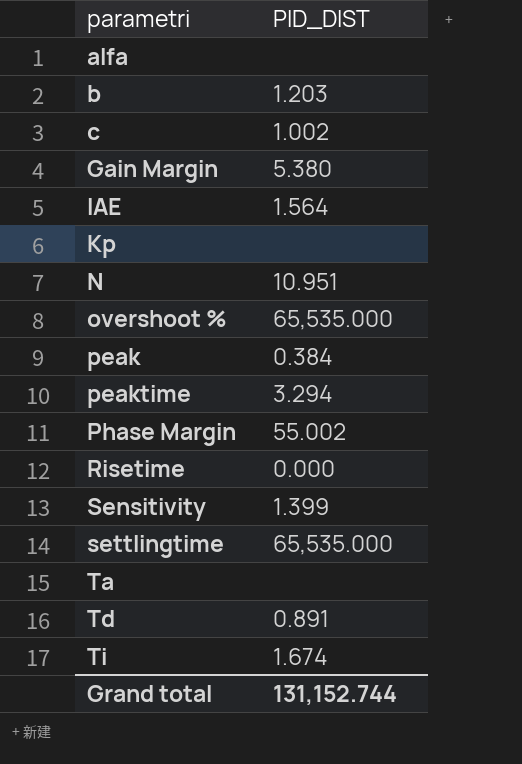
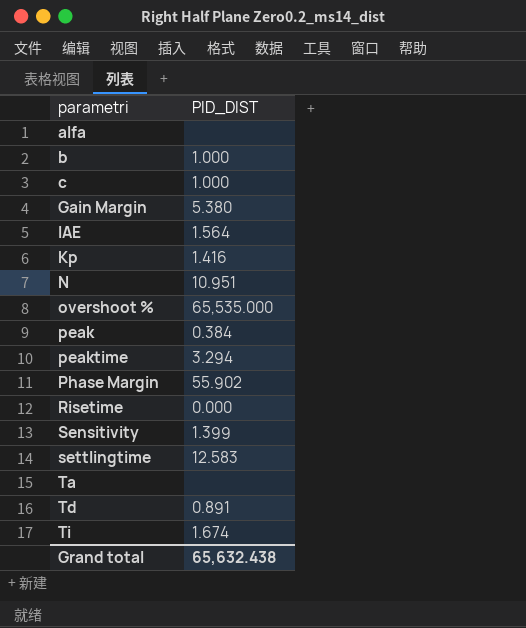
b | PID_DIST: 1.203 -> 1.000
c | PID_DIST: 1.002 -> 1.000
Kp | PID_DIST: none -> 1.416
Phase Margin | PID_DIST: 55.002 -> 55.902
settlingtime | PID_DIST: 65,535.000 -> 12.583
Grand total | PID_DIST: 131,152.744 -> 65,632.438

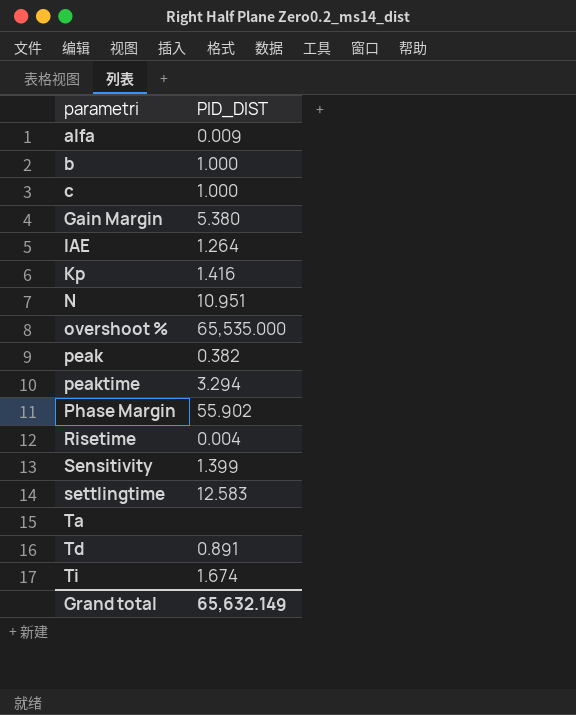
alfa | PID_DIST: none -> 0.009
IAE | PID_DIST: 1.564 -> 1.264
peak | PID_DIST: 0.384 -> 0.382
Risetime | PID_DIST: 0.000 -> 0.004
Grand total | PID_DIST: 65,632.438 -> 65,632.149

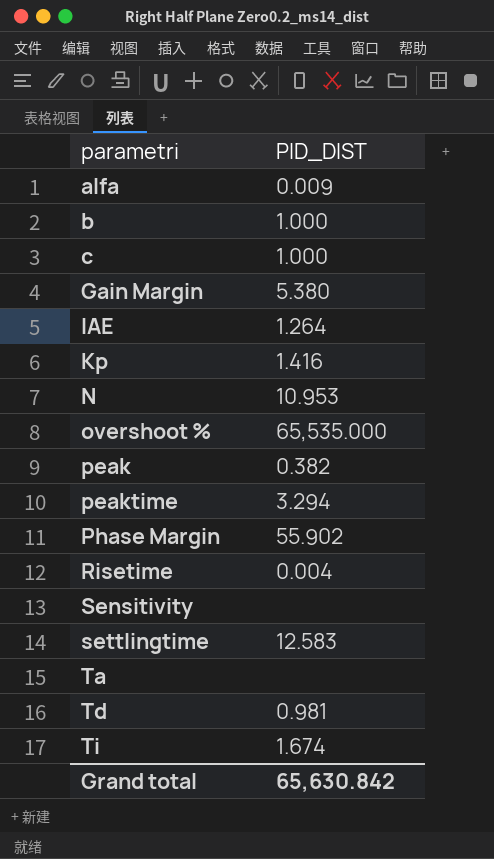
N | PID_DIST: 10.951 -> 10.953
Sensitivity | PID_DIST: 1.399 -> none
Td | PID_DIST: 0.891 -> 0.981
Grand total | PID_DIST: 65,632.149 -> 65,630.842

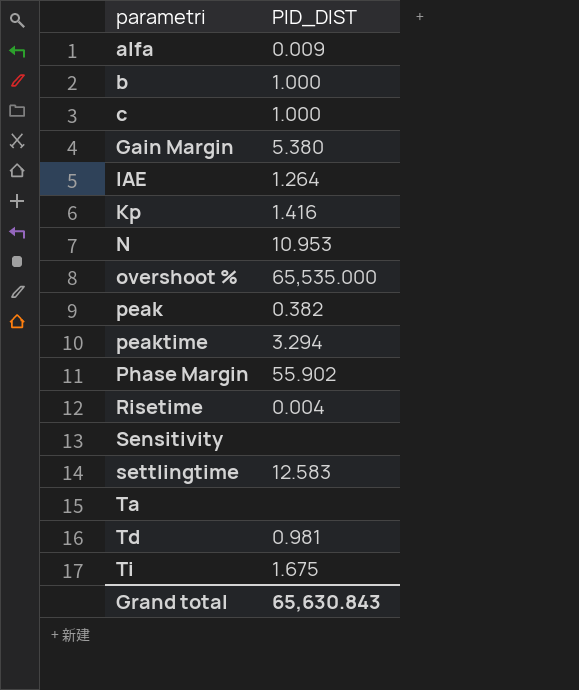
Ti | PID_DIST: 1.674 -> 1.675
Grand total | PID_DIST: 65,630.842 -> 65,630.843

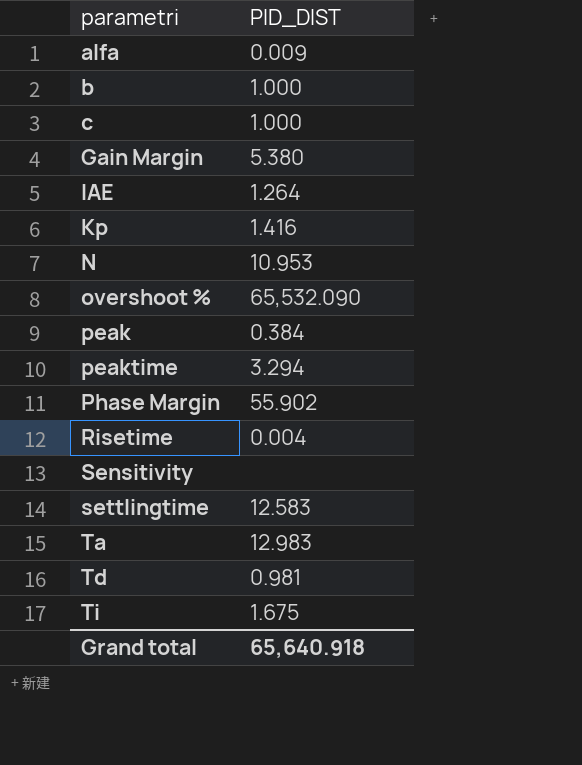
overshoot % | PID_DIST: 65,535.000 -> 65,532.090
peak | PID_DIST: 0.382 -> 0.384
Ta | PID_DIST: none -> 12.983
Grand total | PID_DIST: 65,630.843 -> 65,640.918

